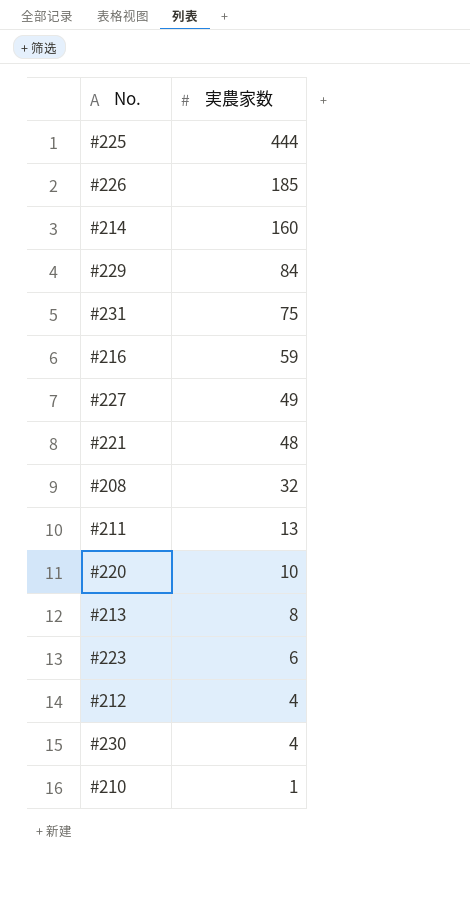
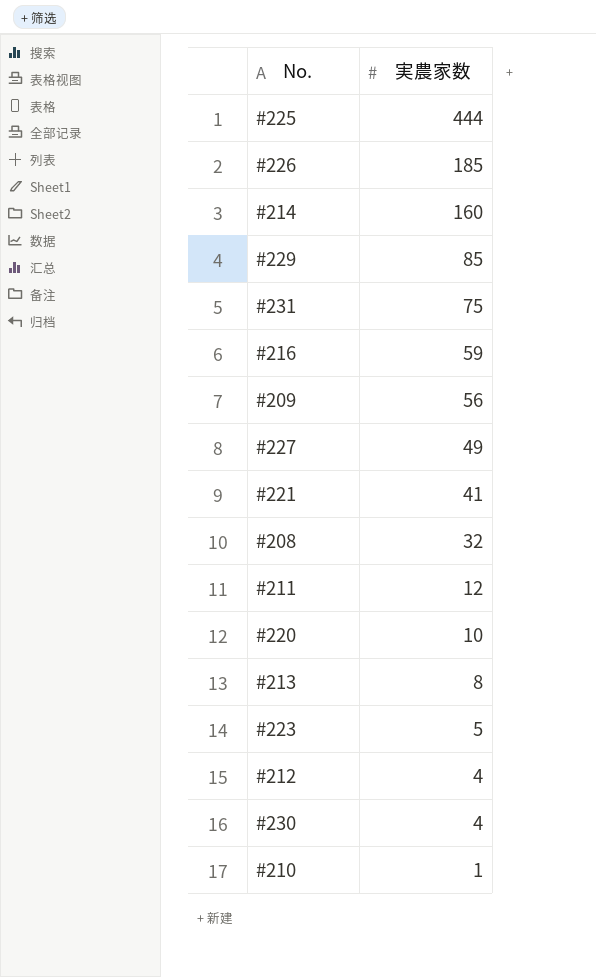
#229 | 実農家数: 84 -> 85
row #209: none -> 56
#221 | 実農家数: 48 -> 41
#211 | 実農家数: 13 -> 12
#223 | 実農家数: 6 -> 5

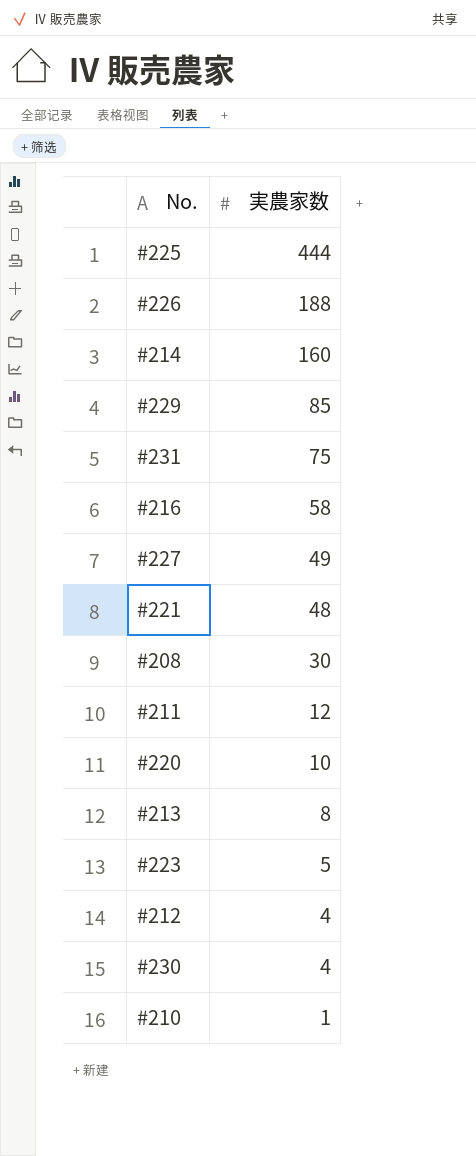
row #209: 56 -> none
#226 | 実農家数: 185 -> 188
#216 | 実農家数: 59 -> 58
#221 | 実農家数: 41 -> 48
#208 | 実農家数: 32 -> 30

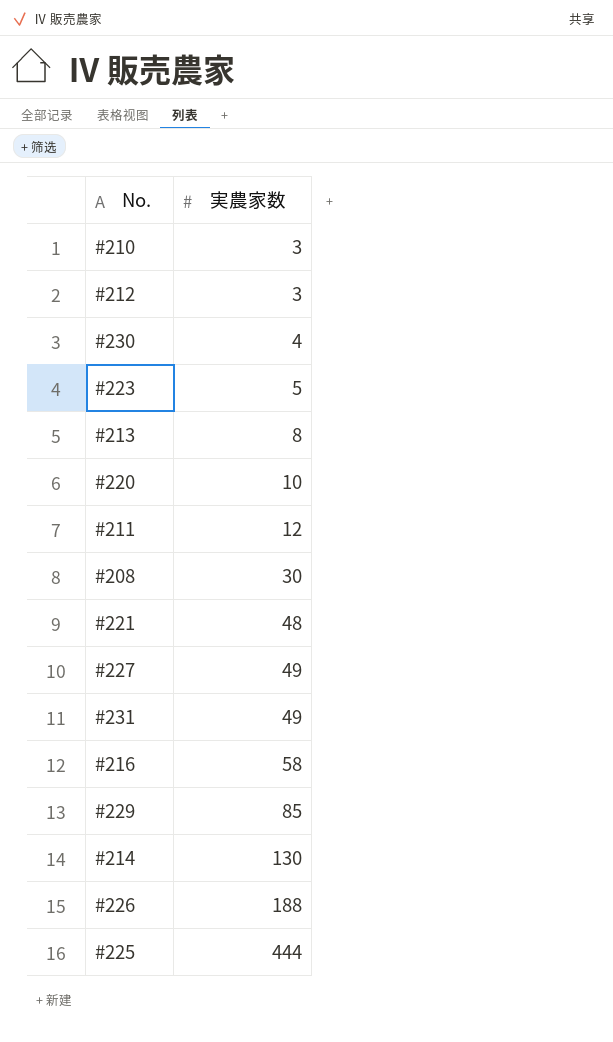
row order: 実農家数 descending -> 実農家数 ascending
#210 | 実農家数: 1 -> 3
#212 | 実農家数: 4 -> 3
#231 | 実農家数: 75 -> 49
#214 | 実農家数: 160 -> 130

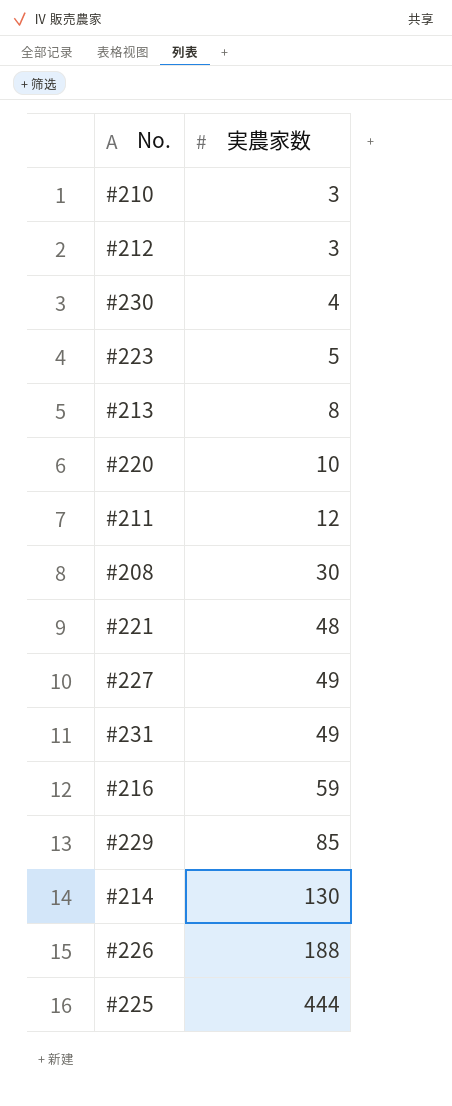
#216 | 実農家数: 58 -> 59

